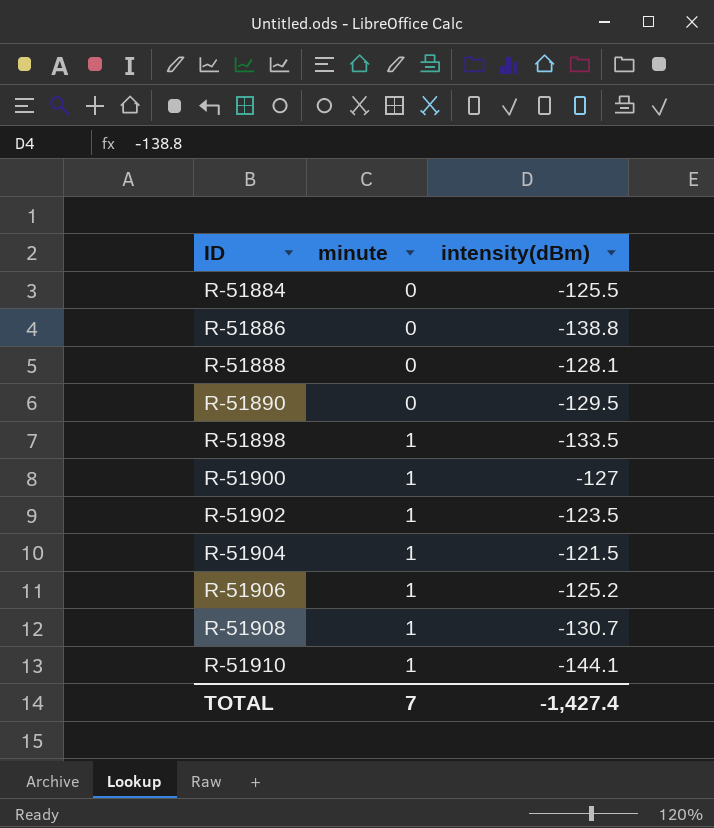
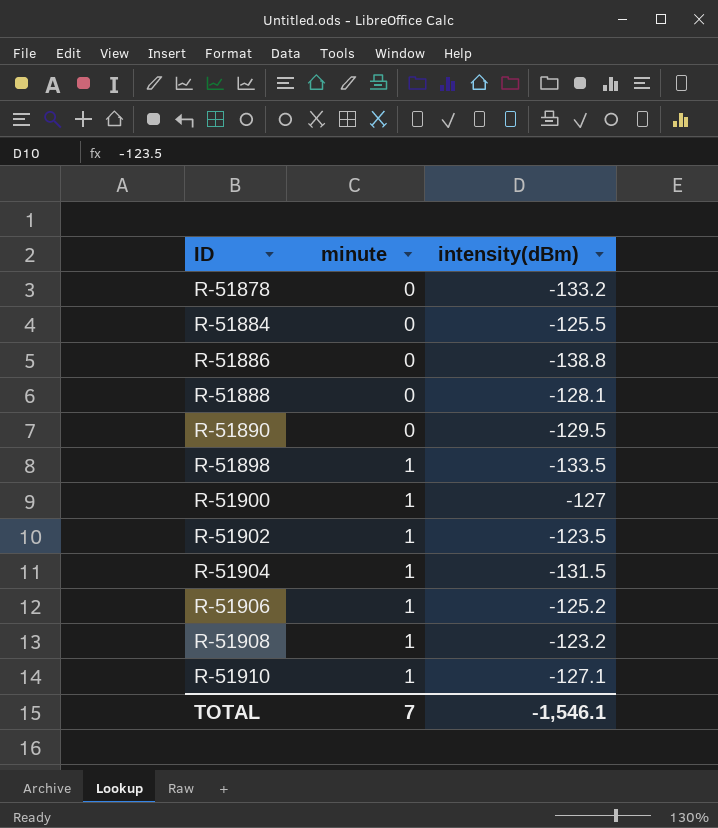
row R-51878: none -> 0 | -133.2
R-51904 | intensity(dBm): -121.5 -> -131.5
R-51908 | intensity(dBm): -130.7 -> -123.2
R-51910 | intensity(dBm): -144.1 -> -127.1
TOTAL | intensity(dBm): -1,427.4 -> -1,546.1

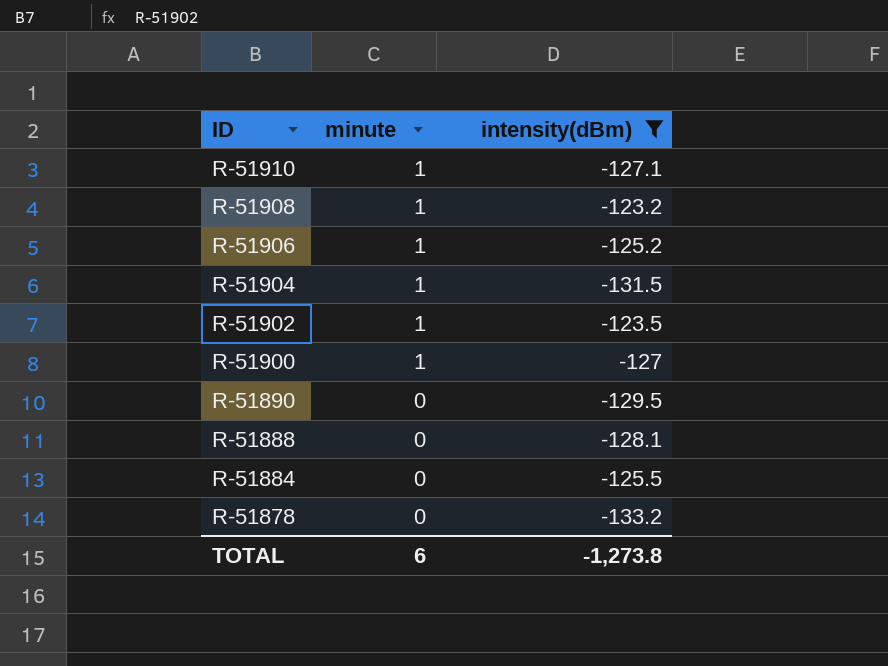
filter: none -> intensity(dBm) >= -133.2
row order: ID ascending -> ID descending
TOTAL | minute: 7 -> 6
TOTAL | intensity(dBm): -1,546.1 -> -1,273.8

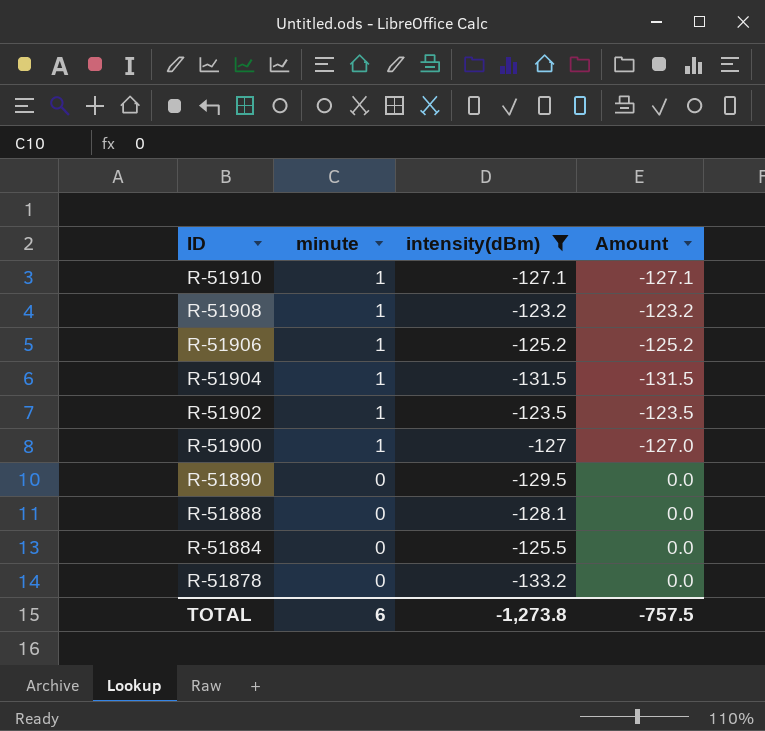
column Amount | formula: none -> [minute] * [intensity(dBm)]

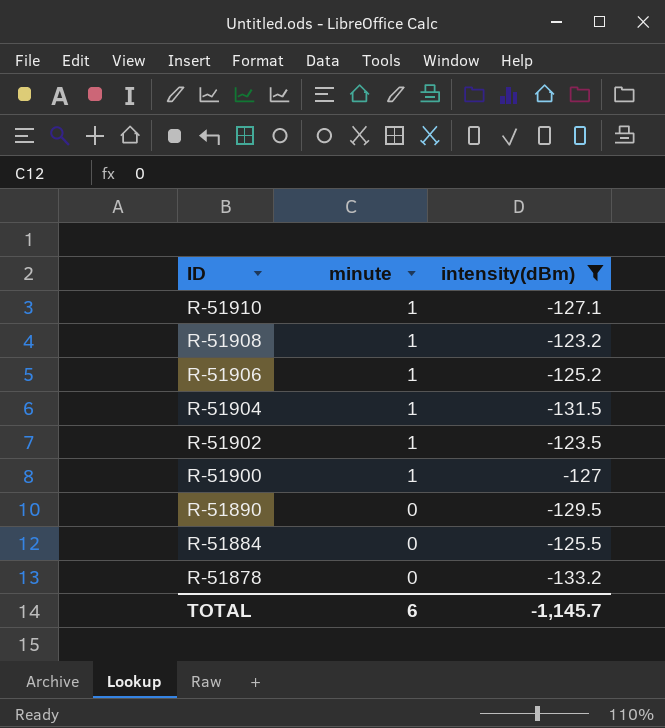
column Amount | formula: [minute] * [intensity(dBm)] -> none
row R-51888: 0 | -128.1 | 0.0 -> none
TOTAL | intensity(dBm): -1,273.8 -> -1,145.7

